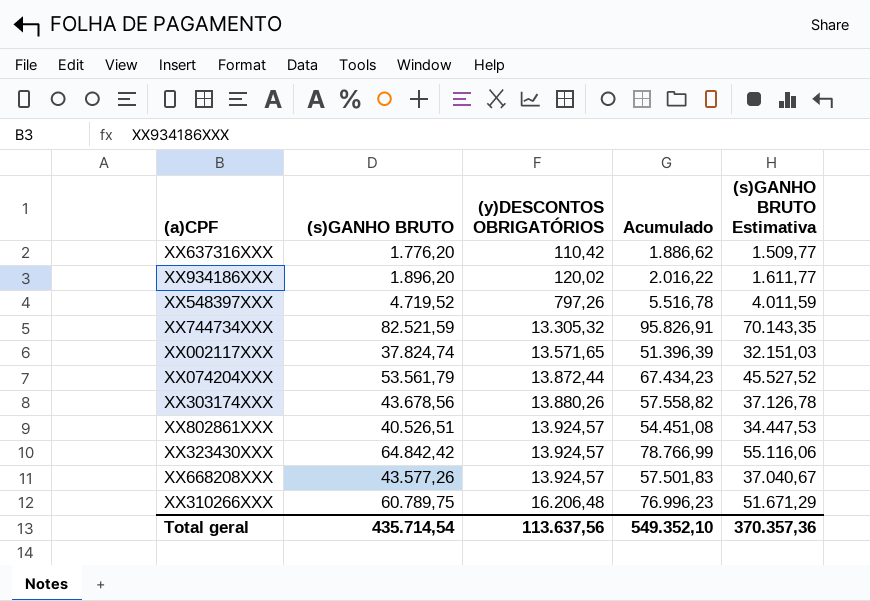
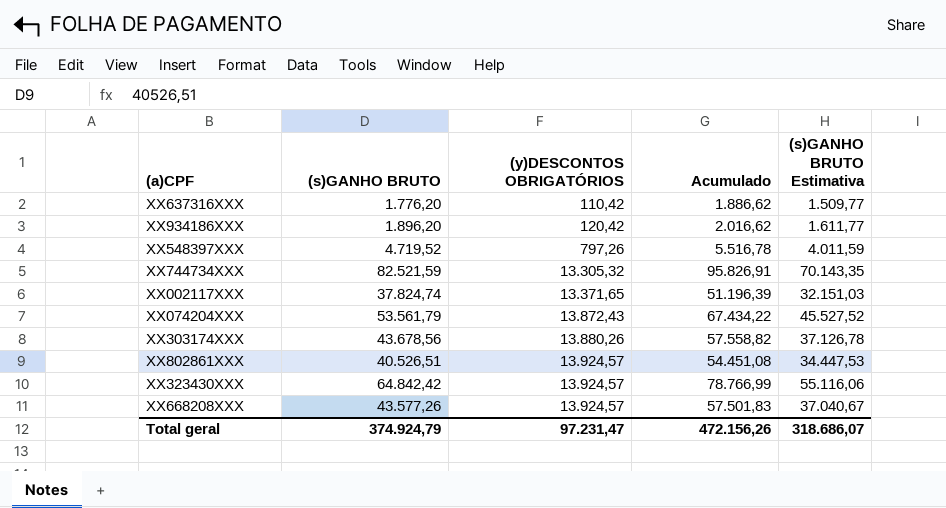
row XX310266XXX: 60.789,75 | 16.206,48 | 76.996,23 | 51.671,29 -> none
XX934186XXX | (y)DESCONTOS OBRIGATÓRIOS: 120,02 -> 120,42
XX934186XXX | Acumulado: 2.016,22 -> 2.016,62
XX002117XXX | (y)DESCONTOS OBRIGATÓRIOS: 13.571,65 -> 13.371,65
XX002117XXX | Acumulado: 51.396,39 -> 51.196,39
XX074204XXX | (y)DESCONTOS OBRIGATÓRIOS: 13.872,44 -> 13.872,43
XX074204XXX | Acumulado: 67.434,23 -> 67.434,22
Total geral | (s)GANHO BRUTO: 435.714,54 -> 374.924,79
Total geral | (y)DESCONTOS OBRIGATÓRIOS: 113.637,56 -> 97.231,47
Total geral | Acumulado: 549.352,10 -> 472.156,26
Total geral | (s)GANHO BRUTO Estimativa: 370.357,36 -> 318.686,07

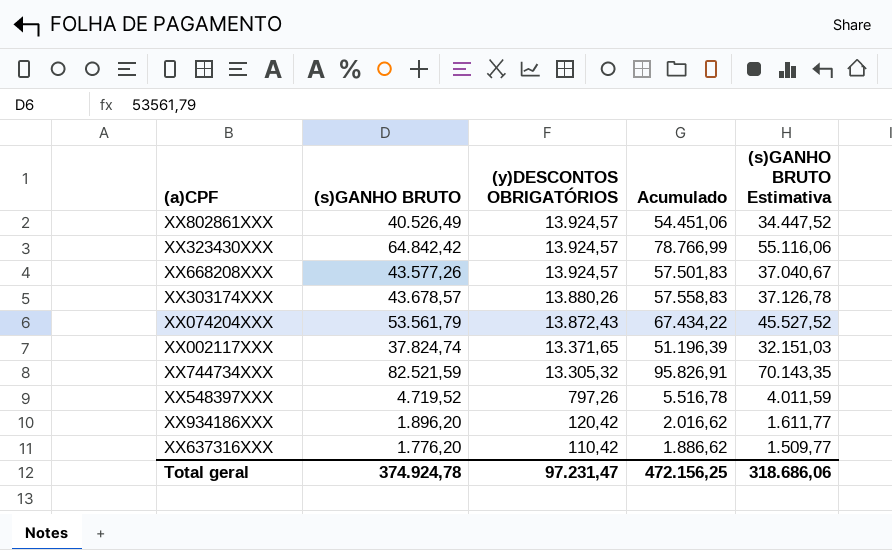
row order: (y)DESCONTOS OBRIGATÓRIOS ascending -> (y)DESCONTOS OBRIGATÓRIOS descending
XX802861XXX | (s)GANHO BRUTO: 40.526,51 -> 40.526,49
XX802861XXX | Acumulado: 54.451,08 -> 54.451,06
XX802861XXX | (s)GANHO BRUTO Estimativa: 34.447,53 -> 34.447,52
XX303174XXX | (s)GANHO BRUTO: 43.678,56 -> 43.678,57
XX303174XXX | Acumulado: 57.558,82 -> 57.558,83
Total geral | (s)GANHO BRUTO: 374.924,79 -> 374.924,78
Total geral | Acumulado: 472.156,26 -> 472.156,25
Total geral | (s)GANHO BRUTO Estimativa: 318.686,07 -> 318.686,06

